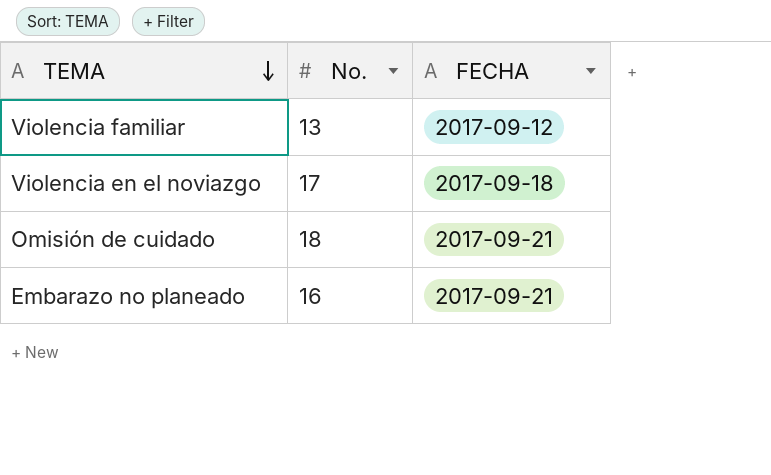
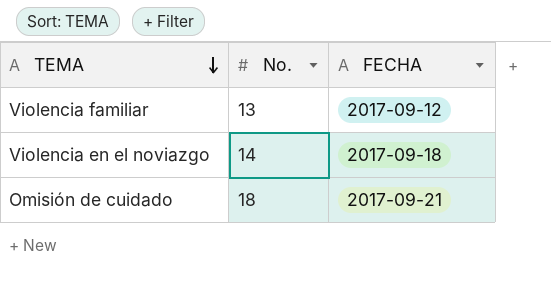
row Embarazo no planeado: 16 | 2017-09-21 -> none
Violencia en el noviazgo | No.: 17 -> 14

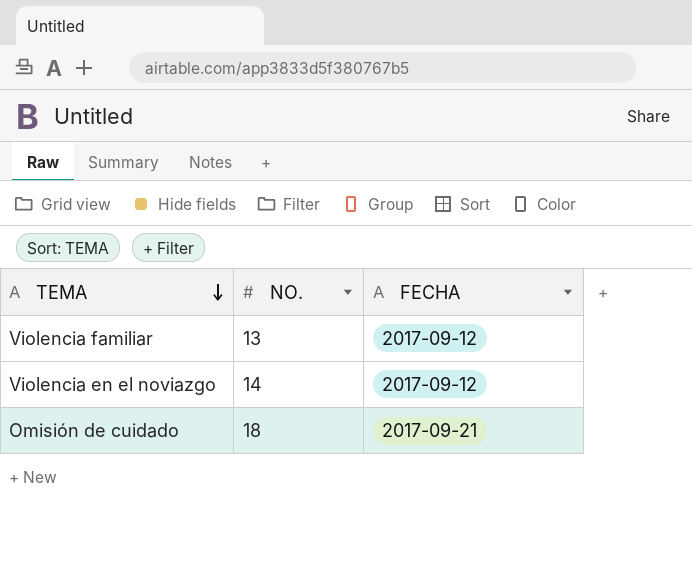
column name: No. -> NO.
Violencia en el noviazgo | FECHA: 2017-09-18 -> 2017-09-12

